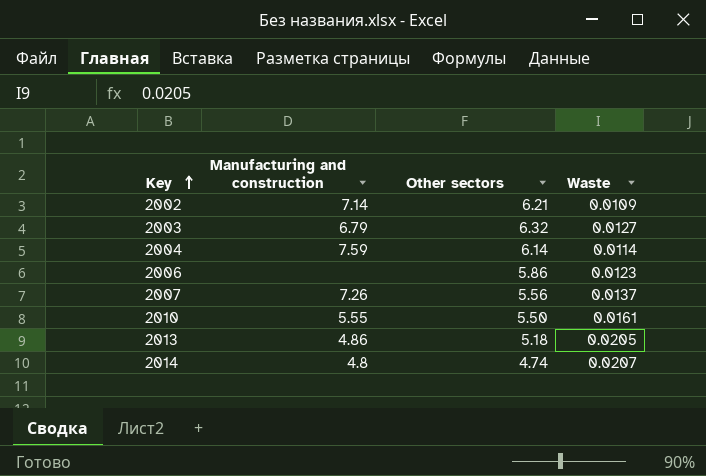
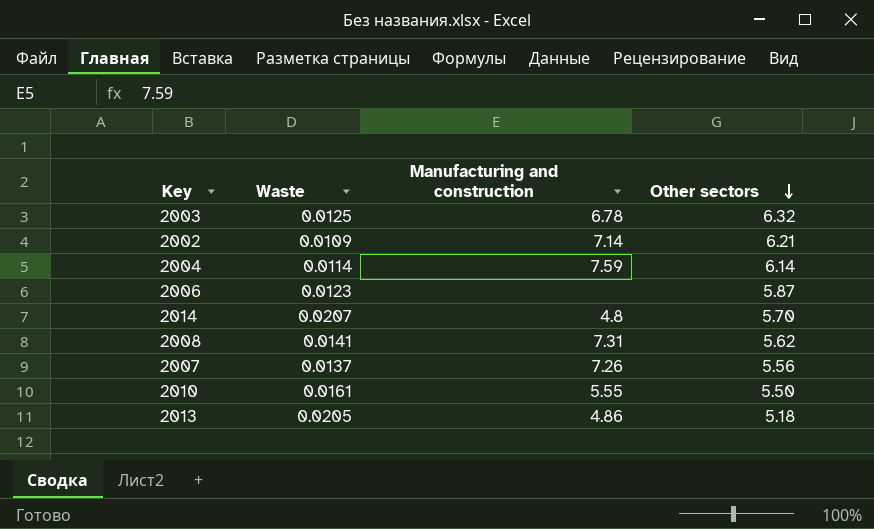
row order: Key ascending -> Other sectors descending
column Waste | position: 4 -> 2
2003 | Waste: 0.0127 -> 0.0125
2003 | Manufacturing and construction: 6.79 -> 6.78
2006 | Other sectors: 5.86 -> 5.87
2014 | Other sectors: 4.74 -> 5.70
row 2008: none -> 0.0141 | 7.31 | 5.62

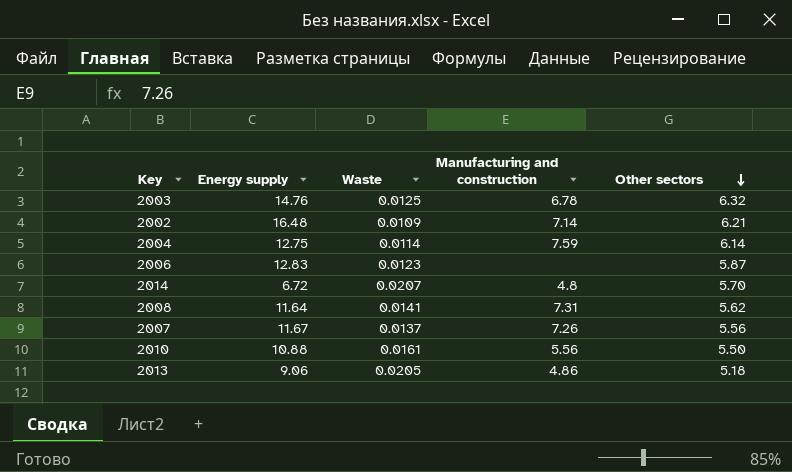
column Energy supply | position: none -> 2
2010 | Manufacturing and construction: 5.55 -> 5.56

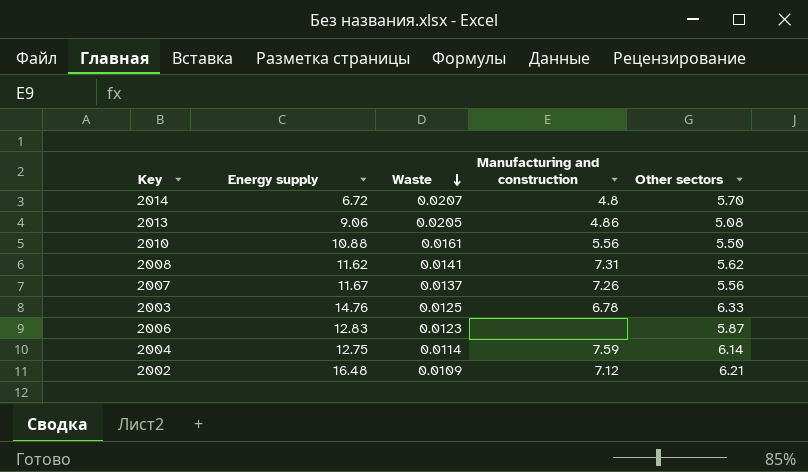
row order: Other sectors descending -> Waste descending
2013 | Other sectors: 5.18 -> 5.08
2008 | Energy supply: 11.64 -> 11.62
2003 | Other sectors: 6.32 -> 6.33
2002 | Manufacturing and construction: 7.14 -> 7.12

